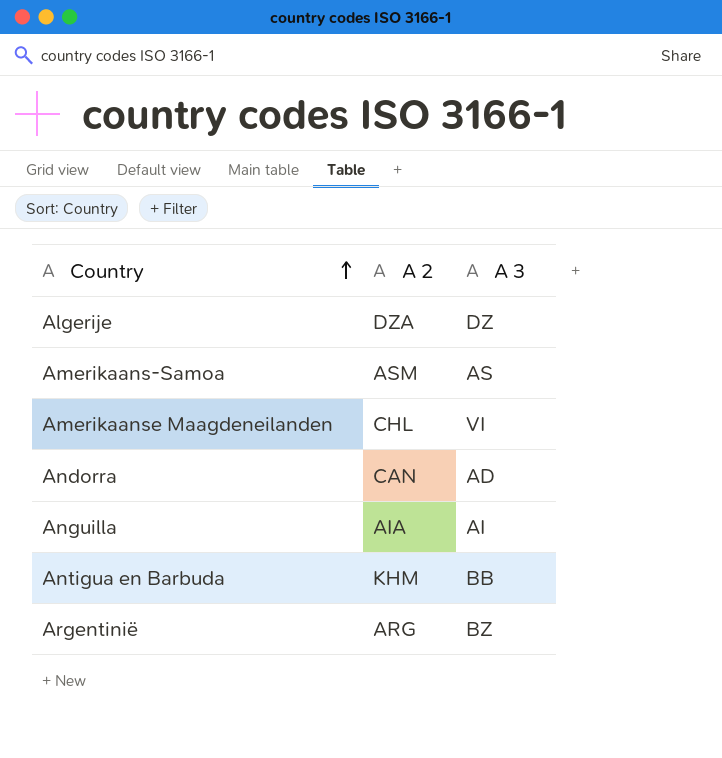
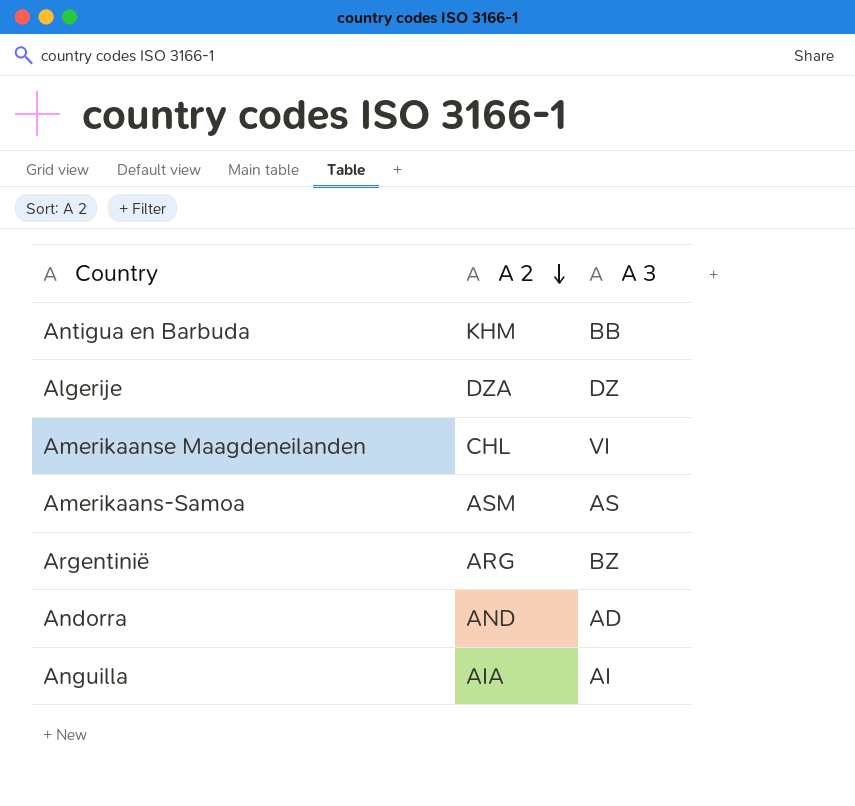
row order: Country ascending -> A 2 descending
Andorra | A 2: CAN -> AND

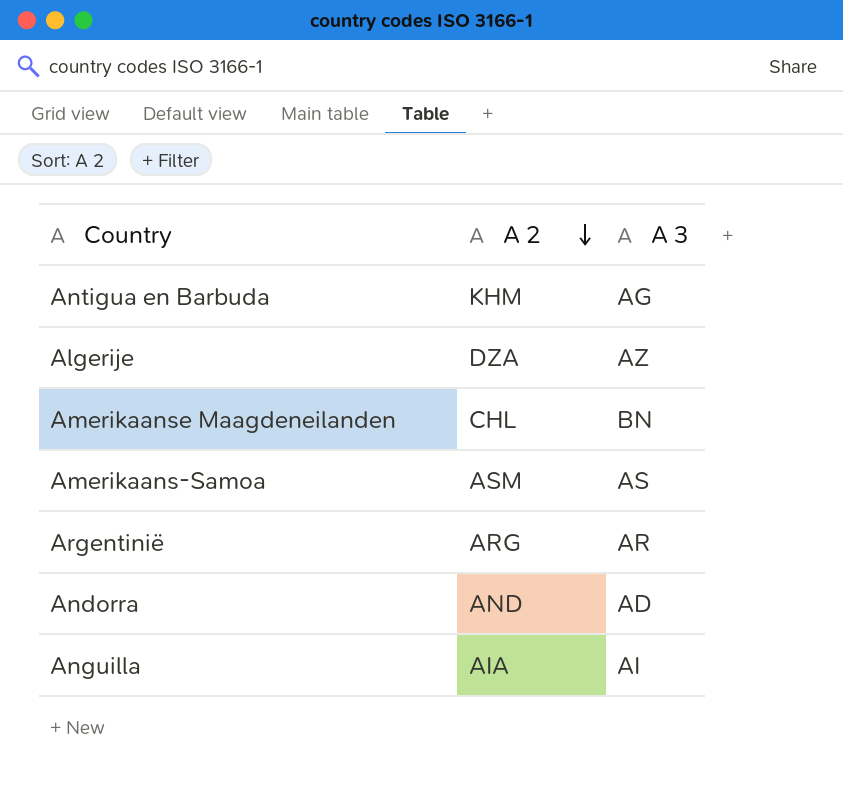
Antigua en Barbuda | A 3: BB -> AG
Algerije | A 3: DZ -> AZ
Amerikaanse Maagdeneilanden | A 3: VI -> BN
Argentinië | A 3: BZ -> AR

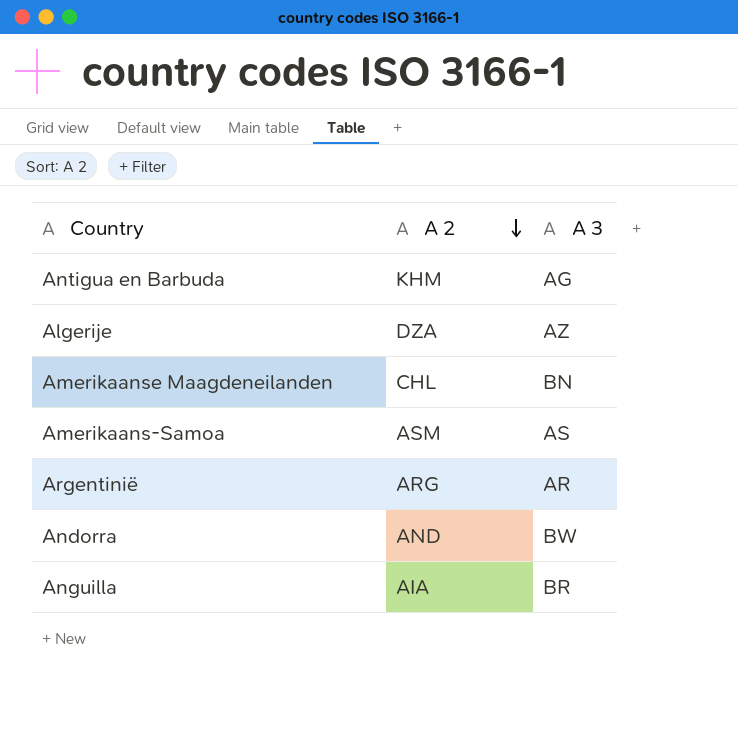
Andorra | A 3: AD -> BW
Anguilla | A 3: AI -> BR

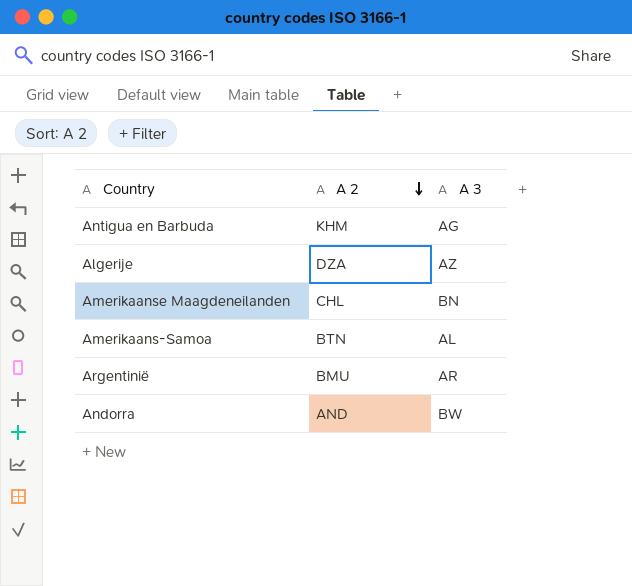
row Anguilla: AIA | BR -> none
Amerikaans-Samoa | A 2: ASM -> BTN
Amerikaans-Samoa | A 3: AS -> AL
Argentinië | A 2: ARG -> BMU

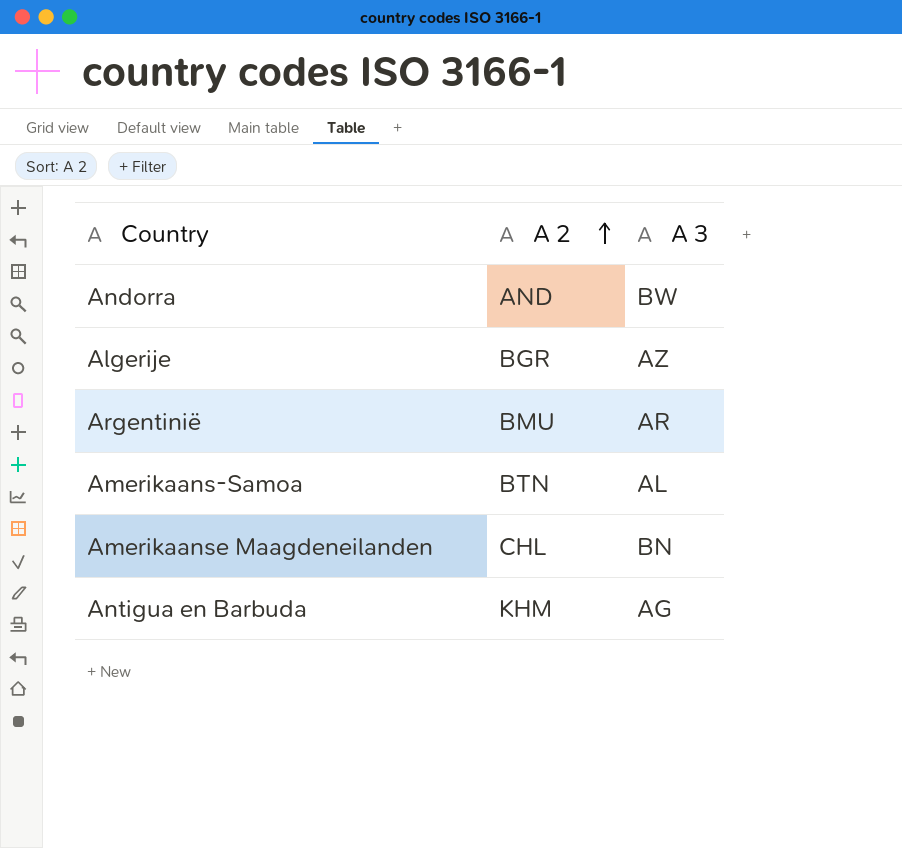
row order: A 2 descending -> A 2 ascending
Algerije | A 2: DZA -> BGR

